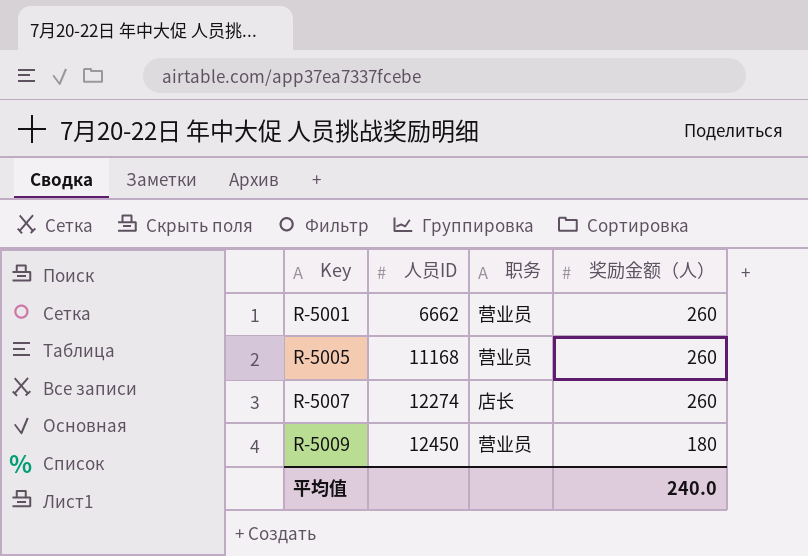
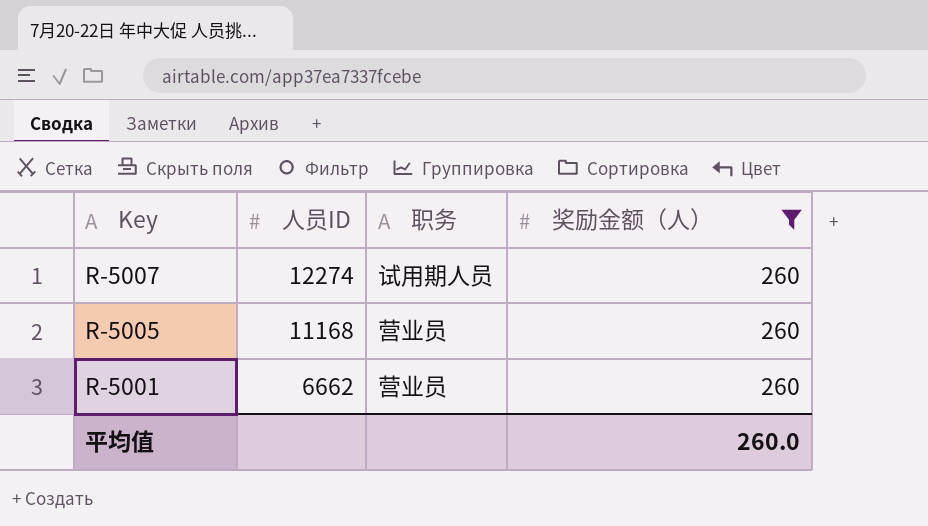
filter: none -> 奖励金额（人） = 260
row order: Key ascending -> Key descending
R-5007 | 职务: 店长 -> 试用期人员
平均值 | 奖励金额（人）: 240.0 -> 260.0

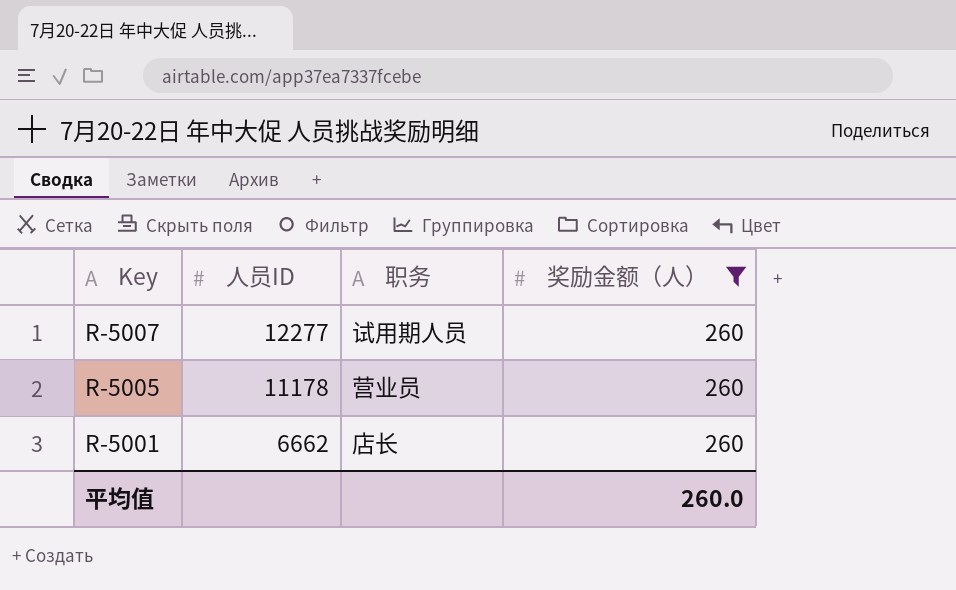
R-5007 | 人员ID: 12274 -> 12277
R-5005 | 人员ID: 11168 -> 11178
R-5001 | 职务: 营业员 -> 店长

